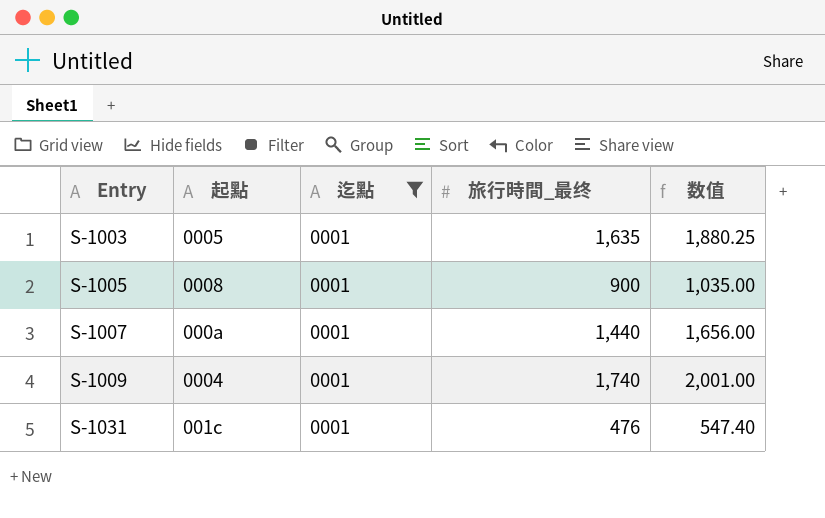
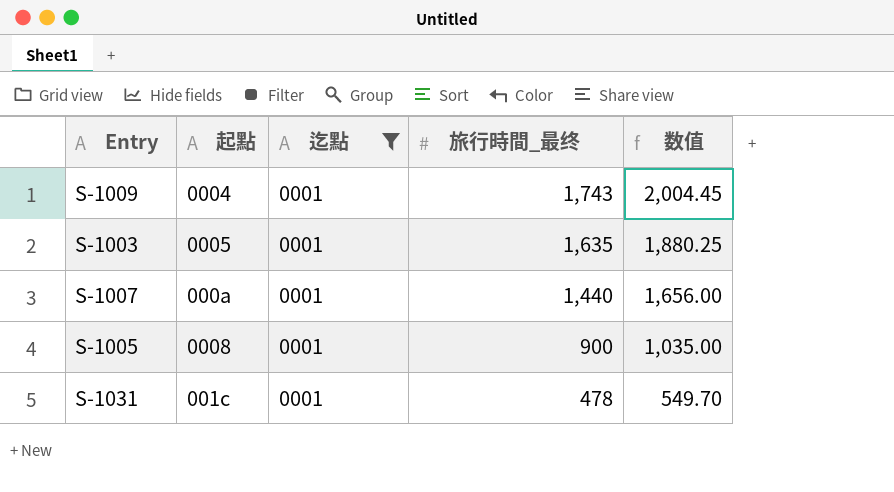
row order: Entry ascending -> 旅行時間_最终 descending
S-1009 | 旅行時間_最终: 1,740 -> 1,743
S-1009 | 数值: 2,001.00 -> 2,004.45
S-1031 | 旅行時間_最终: 476 -> 478
S-1031 | 数值: 547.40 -> 549.70

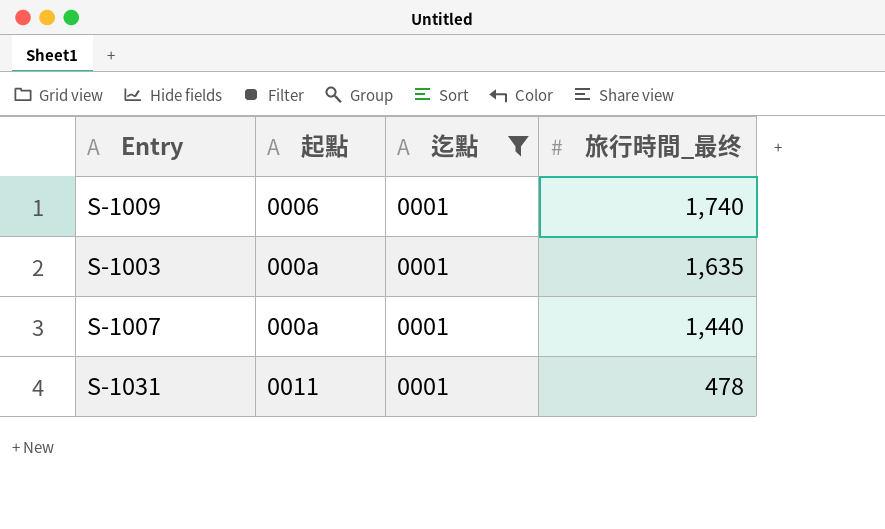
column 数值 | formula: [旅行時間_最终] * 1.15 -> none
row S-1005: 0008 | 0001 | 900 | 1,035.00 -> none
S-1009 | 起點: 0004 -> 0006
S-1009 | 旅行時間_最终: 1,743 -> 1,740
S-1003 | 起點: 0005 -> 000a
S-1031 | 起點: 001c -> 0011

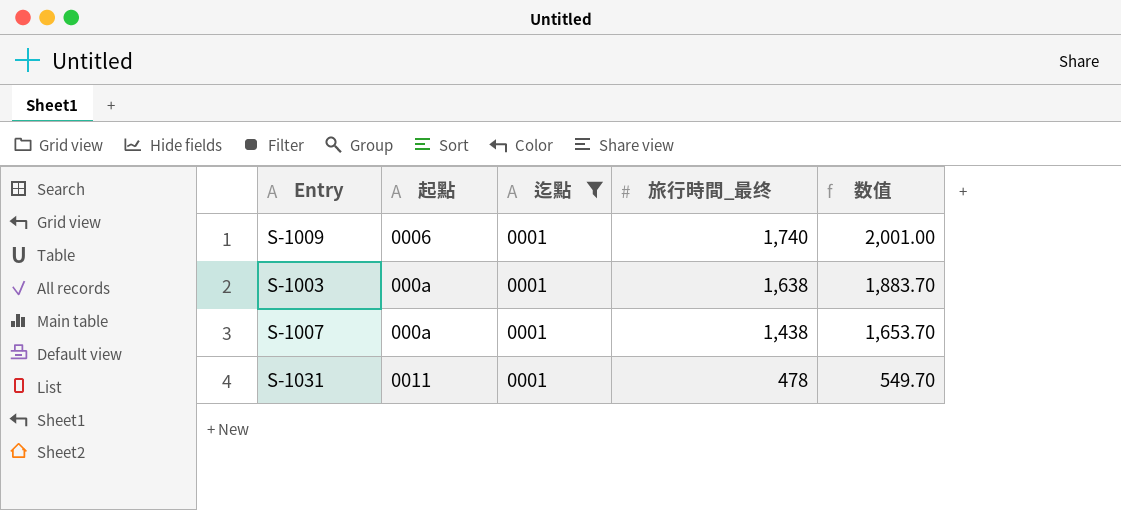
column 数值 | formula: none -> [旅行時間_最终] * 1.15
S-1003 | 旅行時間_最终: 1,635 -> 1,638
S-1007 | 旅行時間_最终: 1,440 -> 1,438

